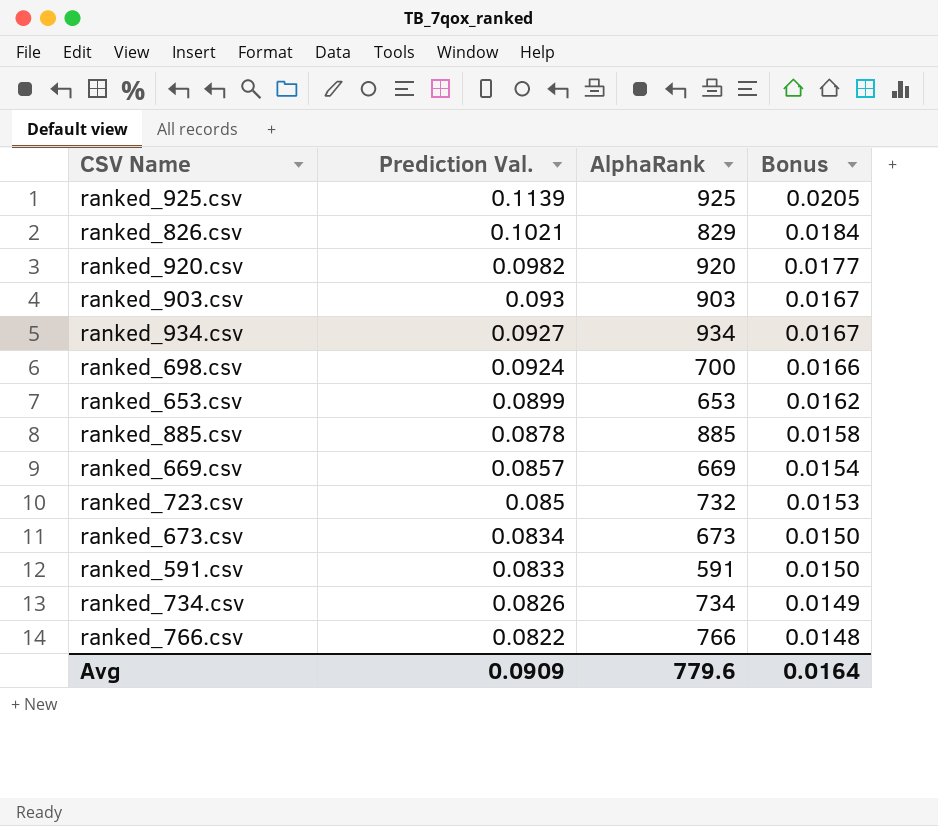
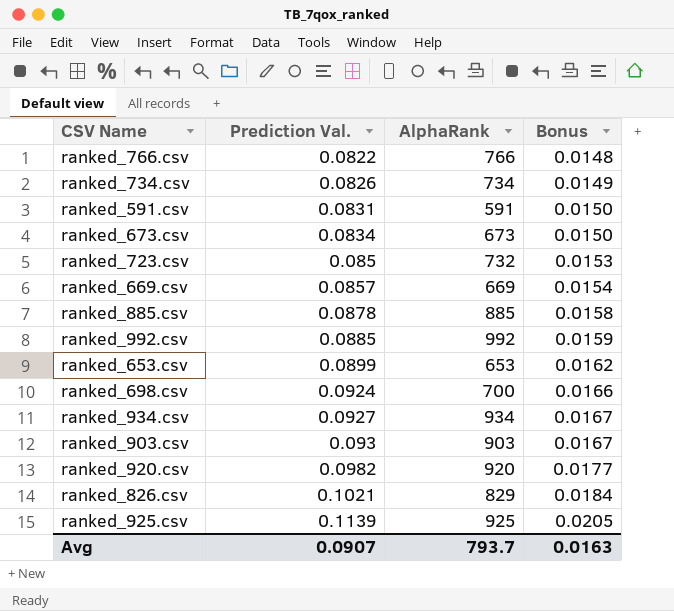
row order: Prediction Val. descending -> Prediction Val. ascending
ranked_591.csv | Prediction Val.: 0.0833 -> 0.0831
row ranked_992.csv: none -> 0.0885 | 992 | 0.0159
Avg | Prediction Val.: 0.0909 -> 0.0907
Avg | AlphaRank: 779.6 -> 793.7
Avg | Bonus: 0.0164 -> 0.0163

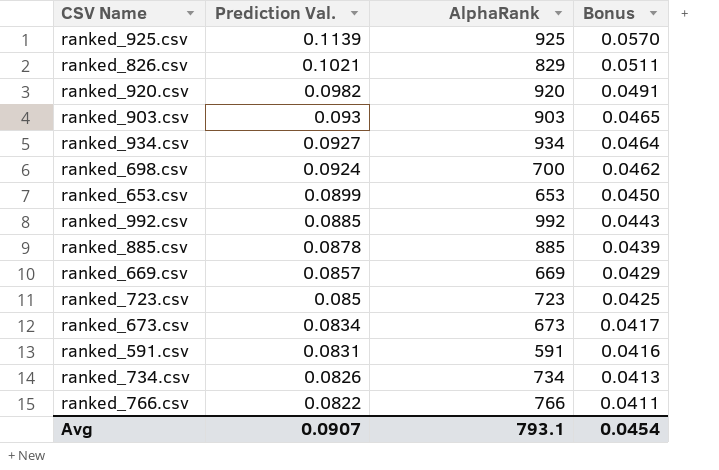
row order: Prediction Val. ascending -> Prediction Val. descending
column Bonus | formula: [Prediction Val.] * 0.18 -> [Prediction Val.] * 0.5
ranked_723.csv | AlphaRank: 732 -> 723
Avg | AlphaRank: 793.7 -> 793.1
Avg | Bonus: 0.0163 -> 0.0454

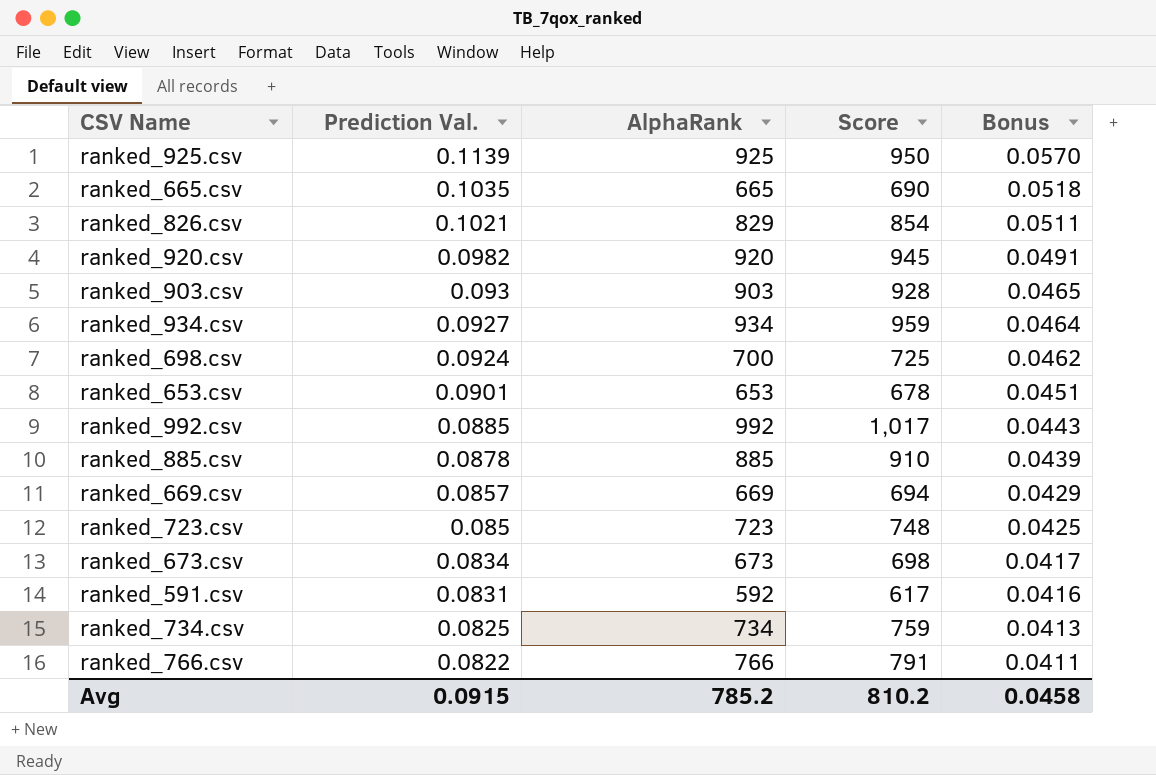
column Score | formula: none -> [AlphaRank] + 25
row ranked_665.csv: none -> 0.1035 | 665 | 690 | 0.0518
ranked_653.csv | Prediction Val.: 0.0899 -> 0.0901
ranked_653.csv | Bonus: 0.0450 -> 0.0451
ranked_591.csv | AlphaRank: 591 -> 592
ranked_734.csv | Prediction Val.: 0.0826 -> 0.0825
Avg | Prediction Val.: 0.0907 -> 0.0915
Avg | AlphaRank: 793.1 -> 785.2
Avg | Bonus: 0.0454 -> 0.0458

